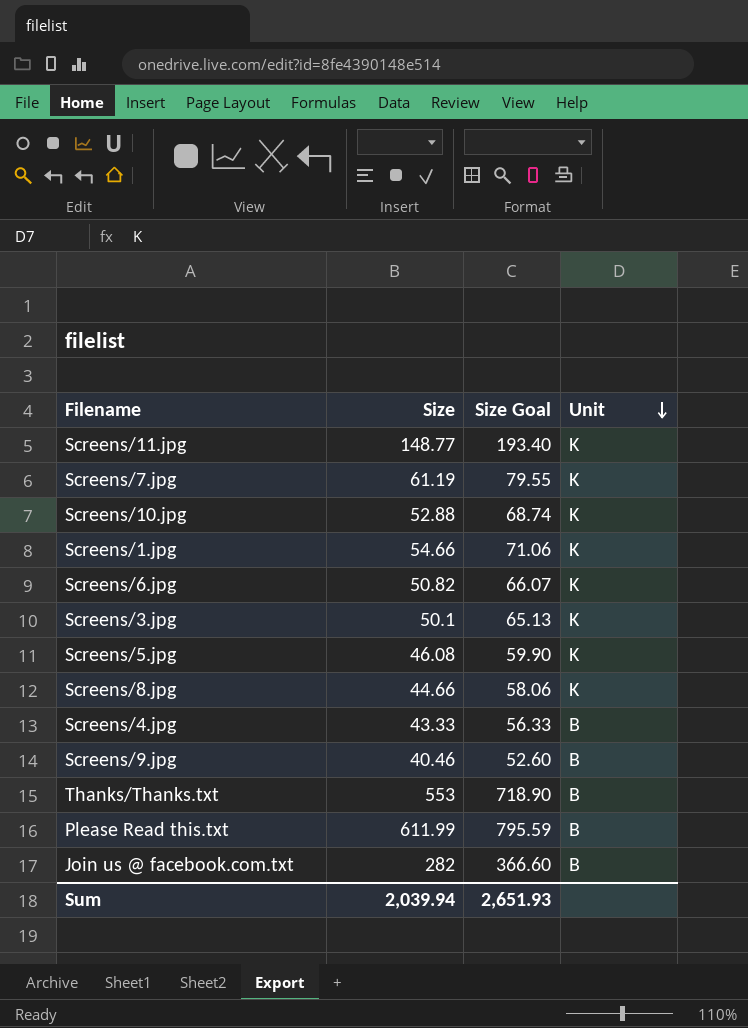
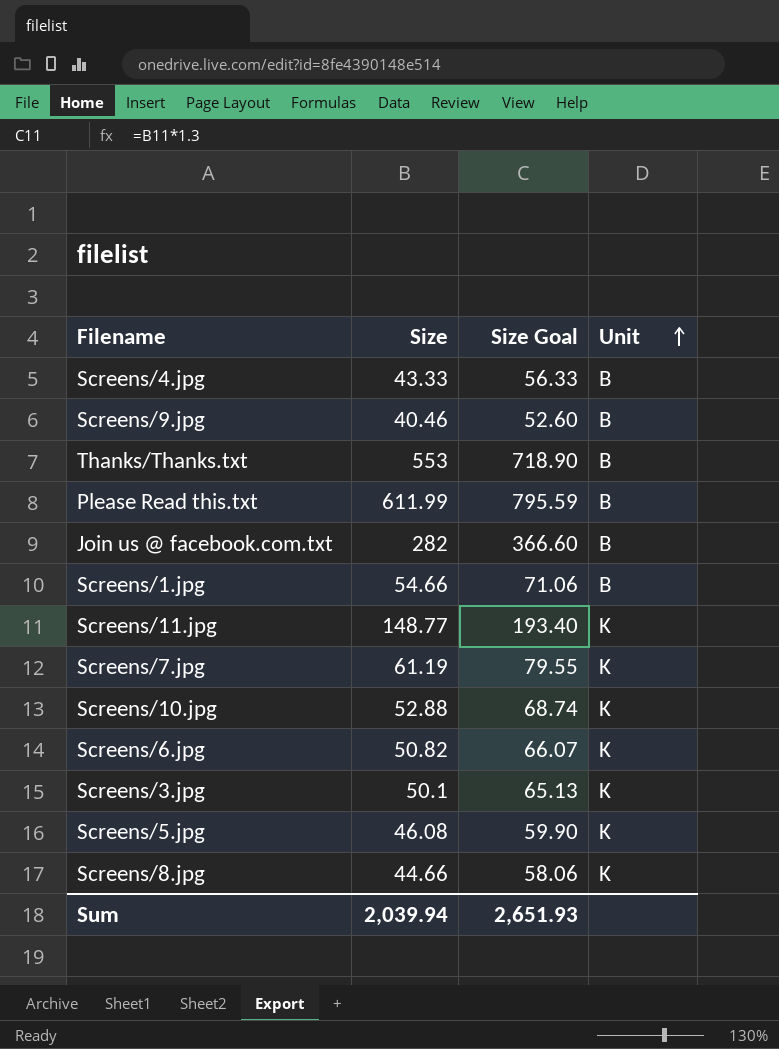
row order: Unit descending -> Unit ascending
Screens/1.jpg | Unit: K -> B

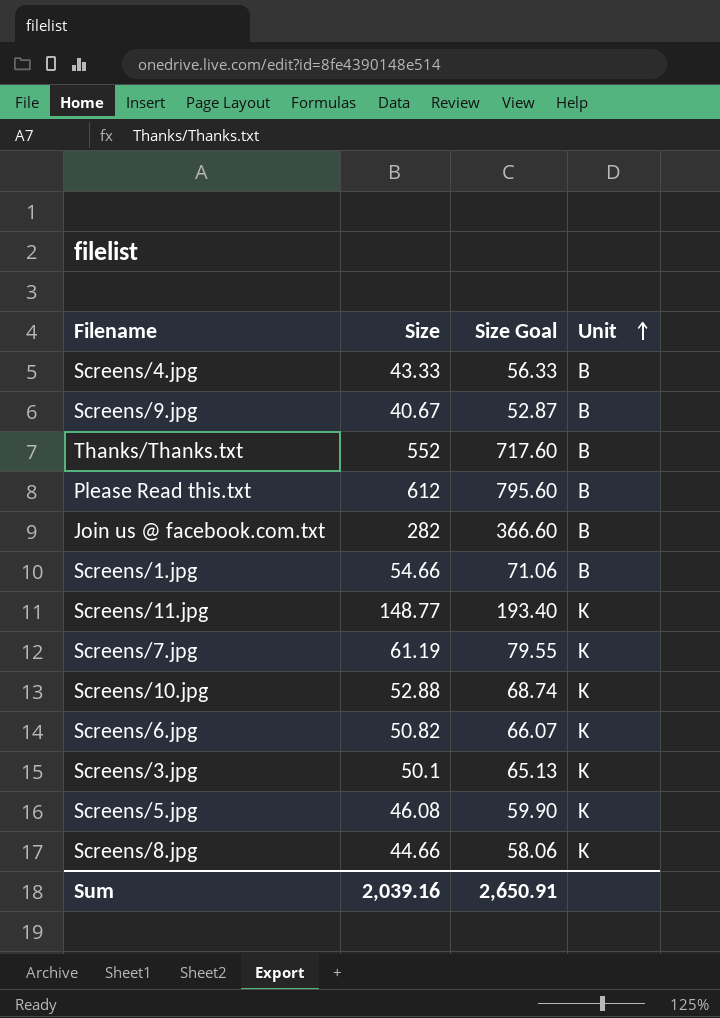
Screens/9.jpg | Size: 40.46 -> 40.67
Screens/9.jpg | Size Goal: 52.60 -> 52.87
Thanks/Thanks.txt | Size: 553 -> 552
Thanks/Thanks.txt | Size Goal: 718.90 -> 717.60
Please Read this.txt | Size: 611.99 -> 612
Please Read this.txt | Size Goal: 795.59 -> 795.60
Sum | Size: 2,039.94 -> 2,039.16
Sum | Size Goal: 2,651.93 -> 2,650.91

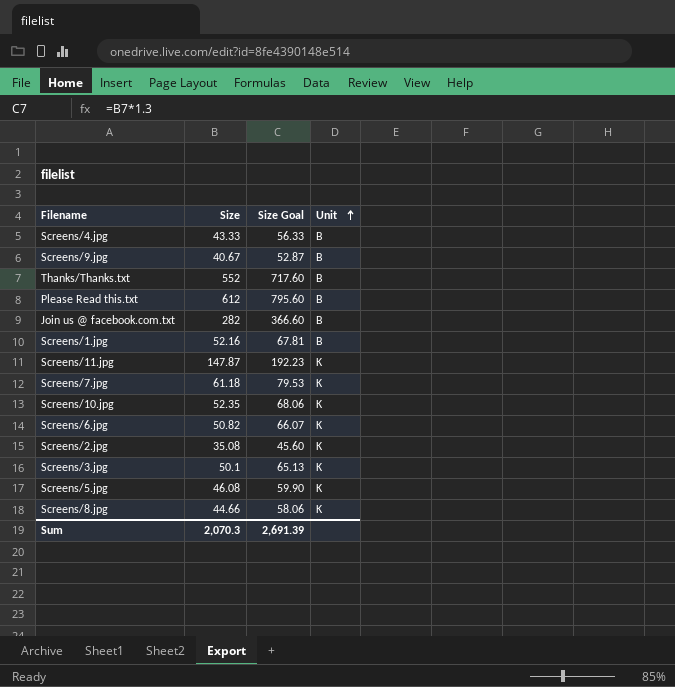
Screens/1.jpg | Size: 54.66 -> 52.16
Screens/1.jpg | Size Goal: 71.06 -> 67.81
Screens/11.jpg | Size: 148.77 -> 147.87
Screens/11.jpg | Size Goal: 193.40 -> 192.23
Screens/7.jpg | Size: 61.19 -> 61.18
Screens/7.jpg | Size Goal: 79.55 -> 79.53
Screens/10.jpg | Size: 52.88 -> 52.35
Screens/10.jpg | Size Goal: 68.74 -> 68.06
row Screens/2.jpg: none -> 35.08 | 45.60 | K
Sum | Size: 2,039.16 -> 2,070.3
Sum | Size Goal: 2,650.91 -> 2,691.39

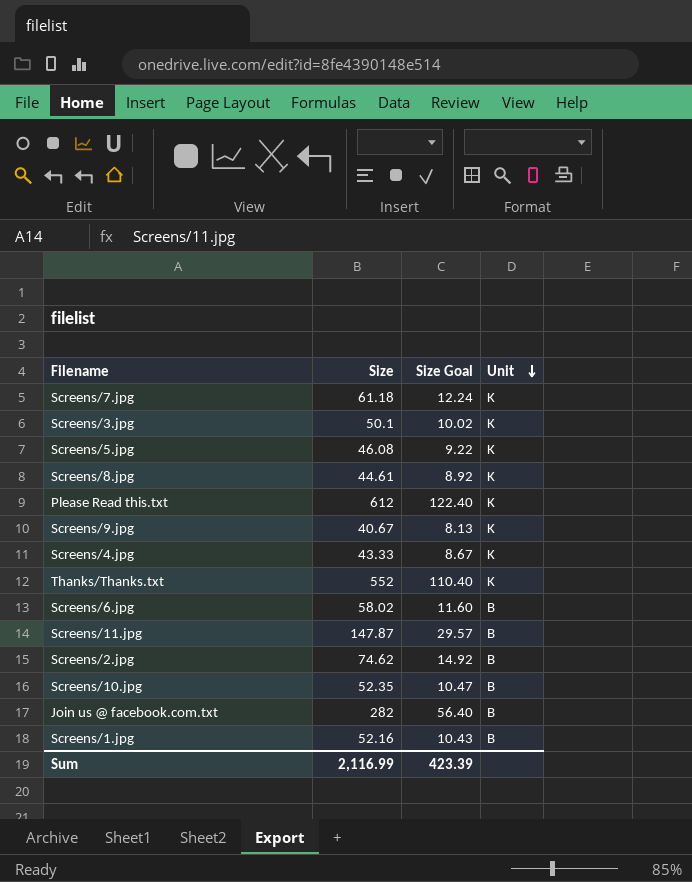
row order: Unit ascending -> Unit descending
column Size Goal | formula: [Size] * 1.3 -> [Size] * 0.2
Screens/8.jpg | Size: 44.66 -> 44.61
Please Read this.txt | Unit: B -> K
Screens/9.jpg | Unit: B -> K
Screens/4.jpg | Unit: B -> K
Thanks/Thanks.txt | Unit: B -> K
Screens/6.jpg | Size: 50.82 -> 58.02
Screens/6.jpg | Unit: K -> B
Screens/11.jpg | Unit: K -> B
Screens/2.jpg | Size: 35.08 -> 74.62
Screens/2.jpg | Unit: K -> B
Screens/10.jpg | Unit: K -> B
Sum | Size: 2,070.3 -> 2,116.99
Sum | Size Goal: 2,691.39 -> 423.39

